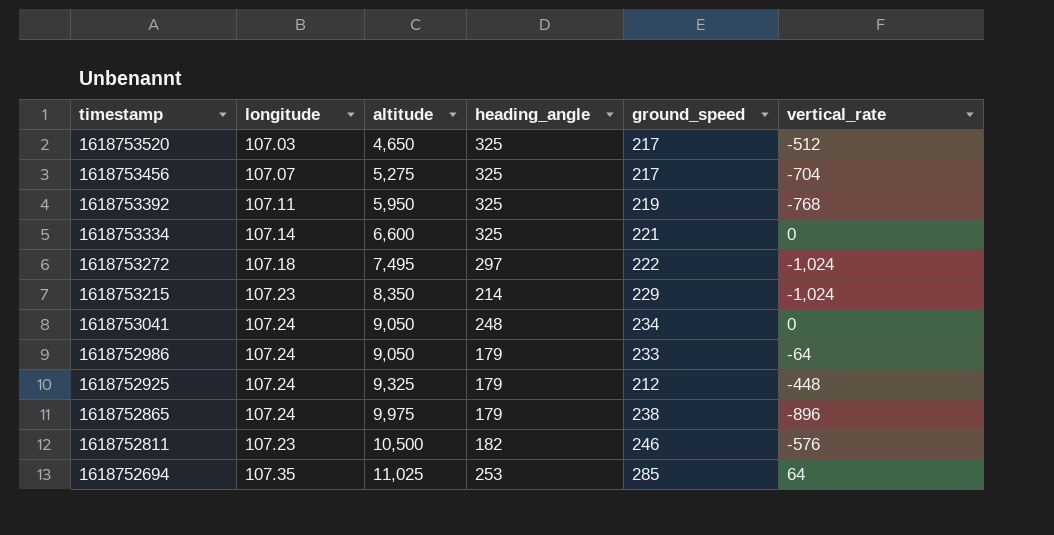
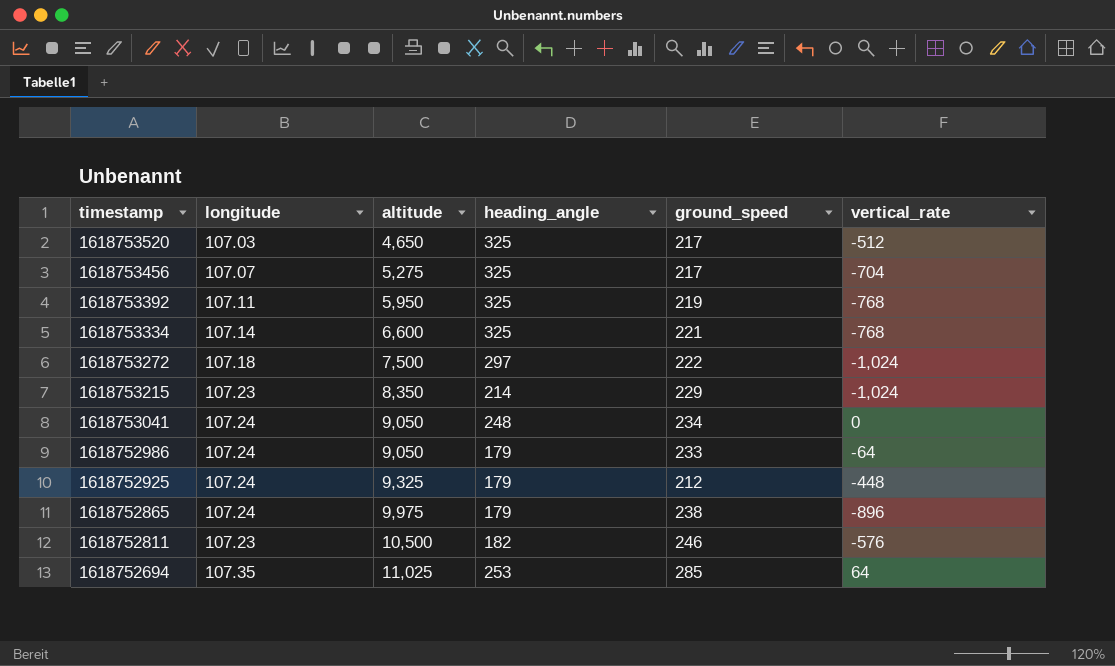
1618753334 | vertical_rate: 0 -> -768
1618753272 | altitude: 7,495 -> 7,500

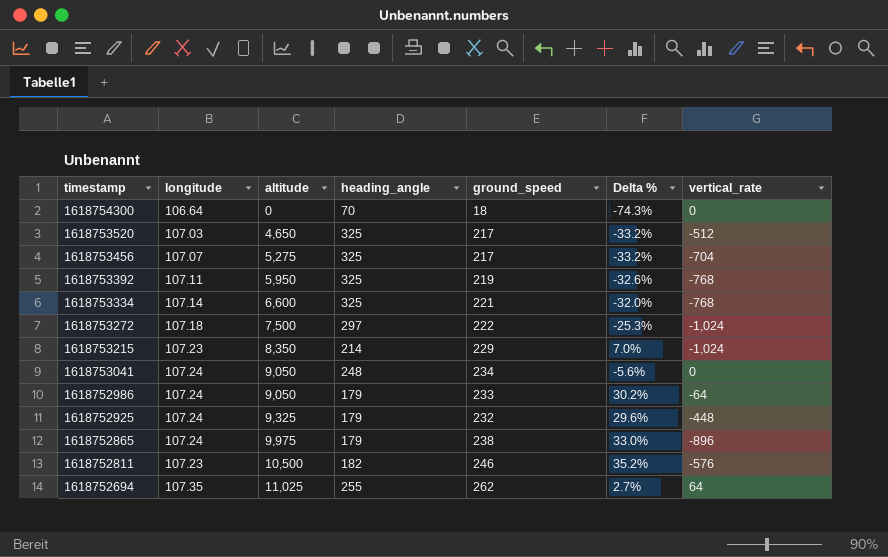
column Delta % | formula: none -> ([ground_speed] - [heading_angle]) / [heading_angle]
row 1618754300: none -> 106.64 | 0 | 70 | 18 | -74.3% | 0
1618752925 | ground_speed: 212 -> 232
1618752694 | heading_angle: 253 -> 255
1618752694 | ground_speed: 285 -> 262

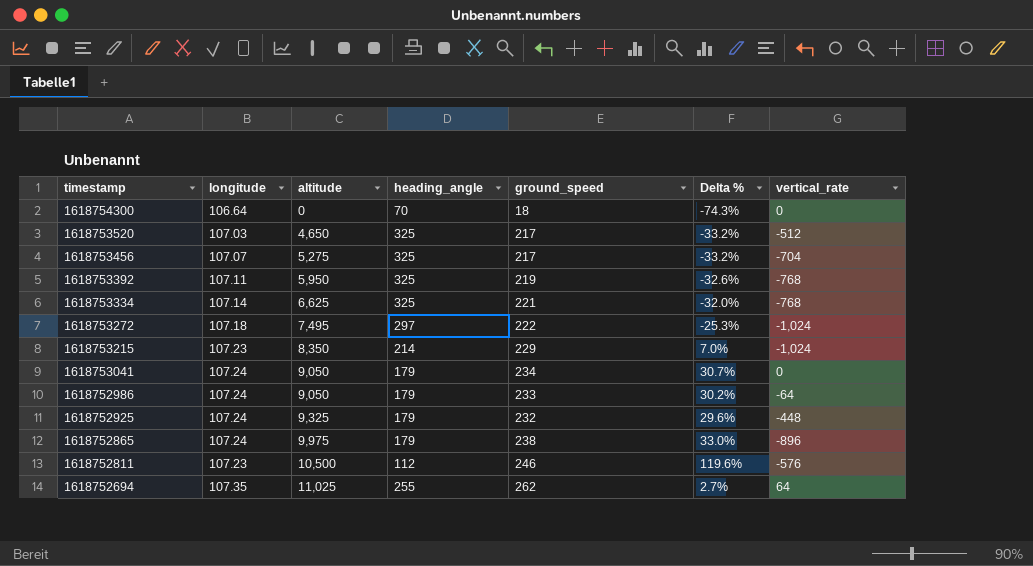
1618753334 | altitude: 6,600 -> 6,625
1618753272 | altitude: 7,500 -> 7,495
1618753041 | heading_angle: 248 -> 179
1618753041 | Delta %: -5.6% -> 30.7%
1618752811 | heading_angle: 182 -> 112
1618752811 | Delta %: 35.2% -> 119.6%

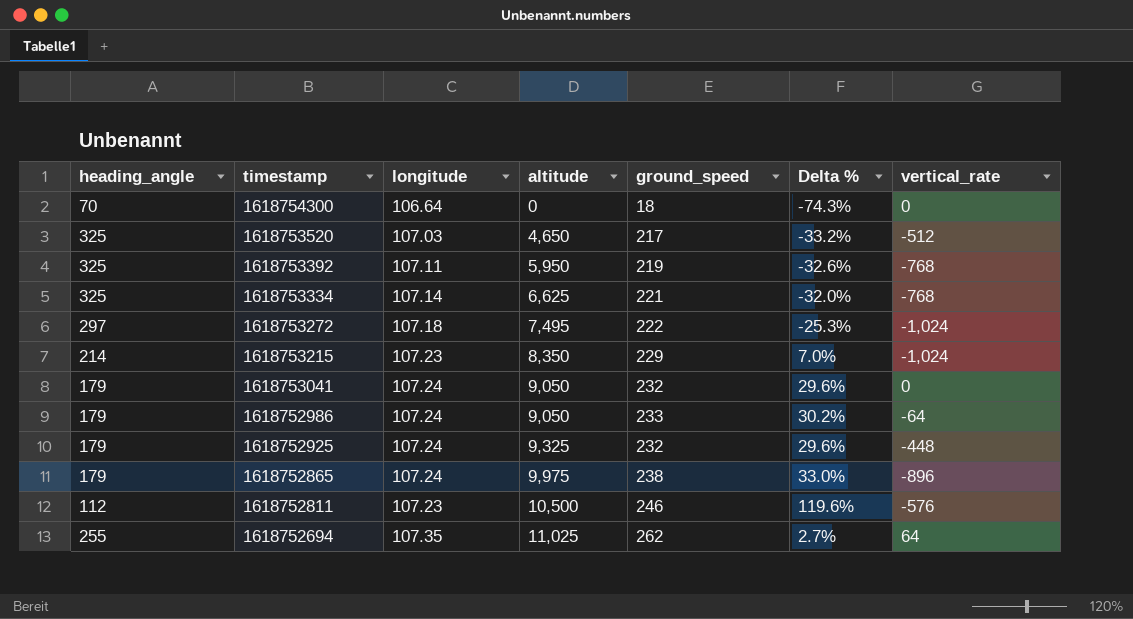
column heading_angle | position: 4 -> 1
row 1618753456: 107.07 | 5,275 | 325 | 217 | -33.2% | -704 -> none
1618753041 | ground_speed: 234 -> 232
1618753041 | Delta %: 30.7% -> 29.6%

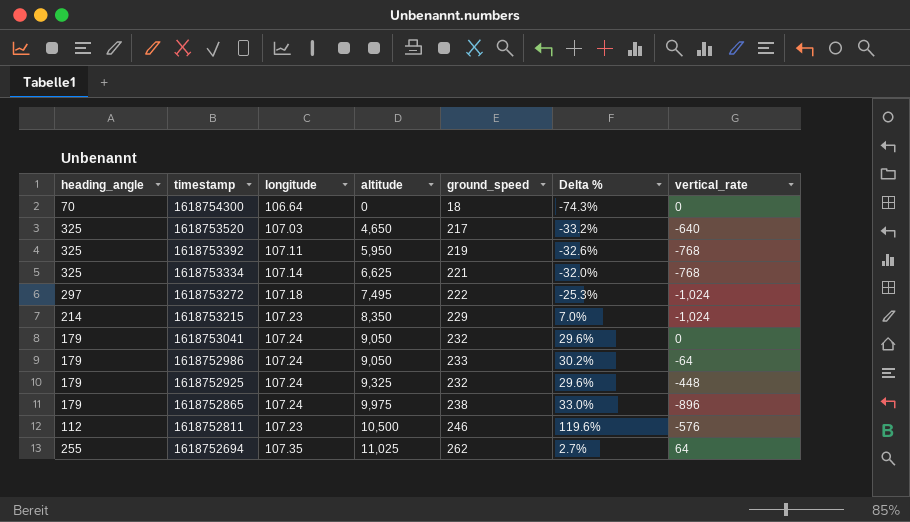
1618753520 | vertical_rate: -512 -> -640

